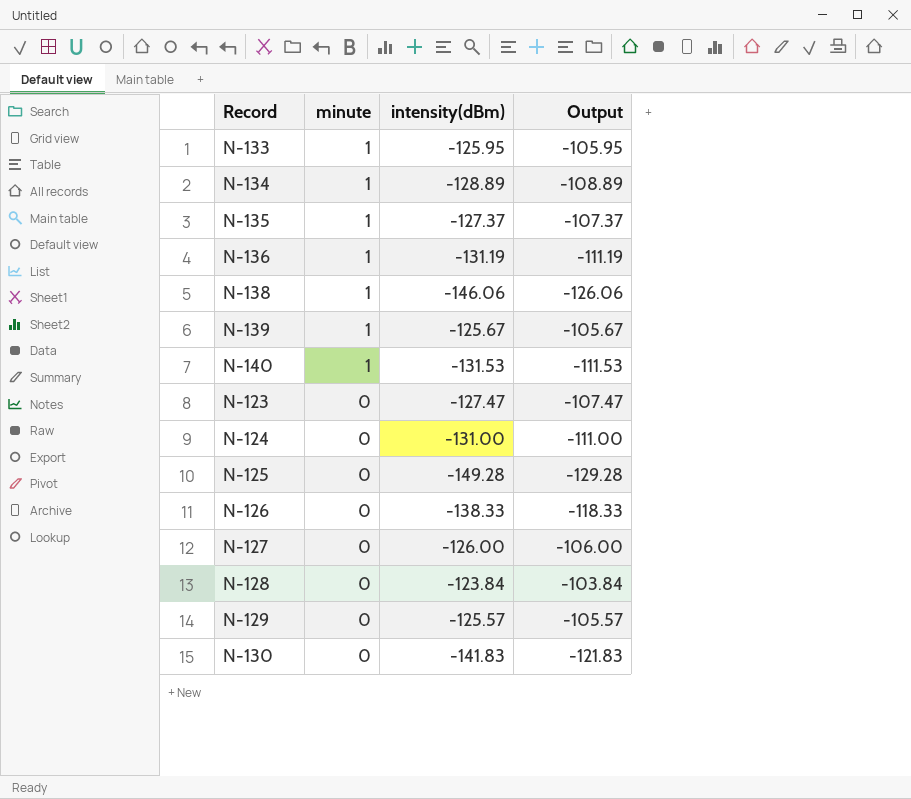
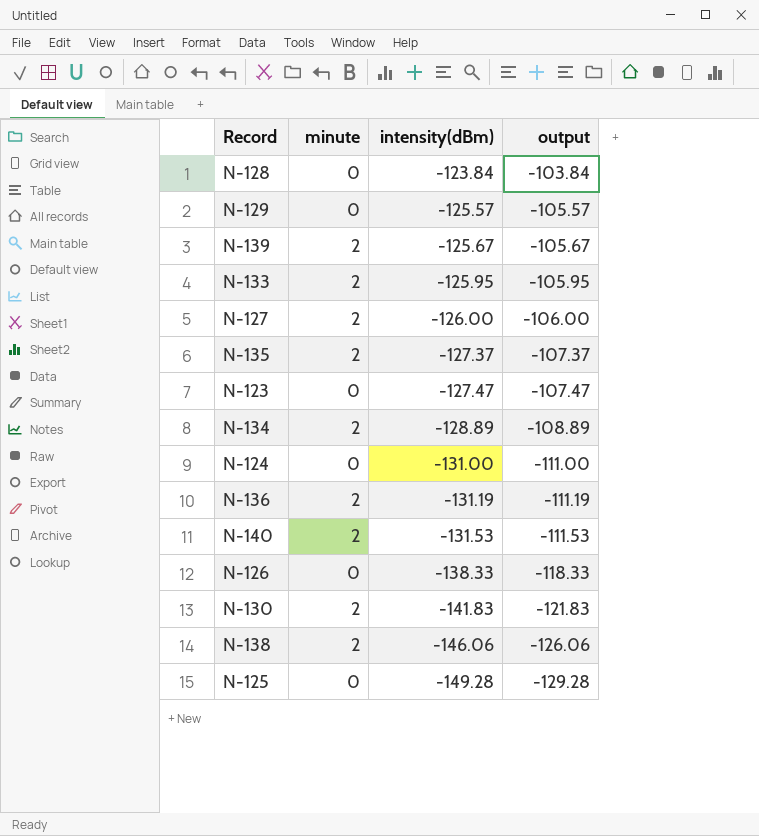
row order: minute descending -> intensity(dBm) descending
column name: Output -> output
N-139 | minute: 1 -> 2
N-133 | minute: 1 -> 2
N-127 | minute: 0 -> 2
N-135 | minute: 1 -> 2
N-134 | minute: 1 -> 2
N-136 | minute: 1 -> 2
N-140 | minute: 1 -> 2
N-130 | minute: 0 -> 2
N-138 | minute: 1 -> 2

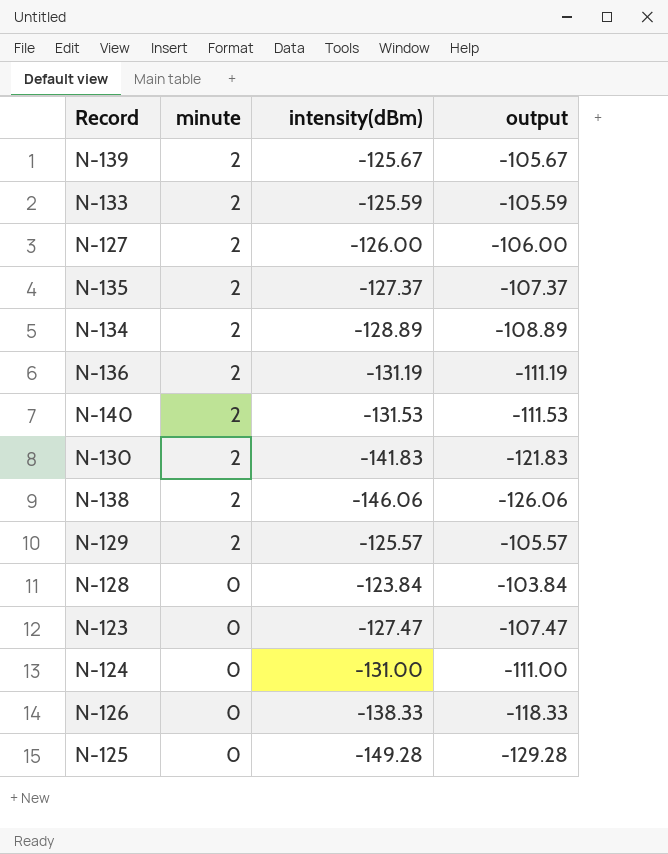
row order: intensity(dBm) descending -> minute descending
N-133 | intensity(dBm): -125.95 -> -125.59
N-133 | output: -105.95 -> -105.59
N-129 | minute: 0 -> 2

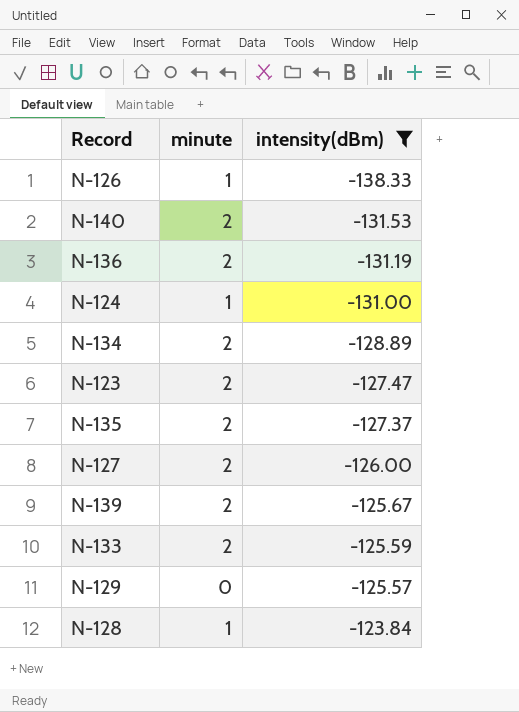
filter: none -> intensity(dBm) >= -138.33
row order: minute descending -> intensity(dBm) ascending
column output | formula: [intensity(dBm)] + 20 -> none
N-126 | minute: 0 -> 1
N-124 | minute: 0 -> 1
N-123 | minute: 0 -> 2
N-129 | minute: 2 -> 0
N-128 | minute: 0 -> 1

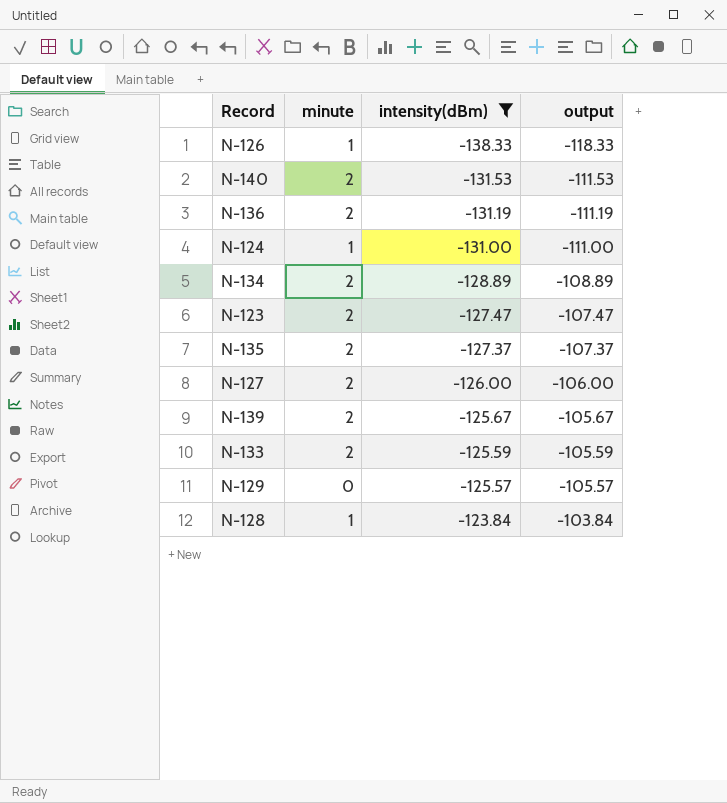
column output | formula: none -> [intensity(dBm)] + 20

